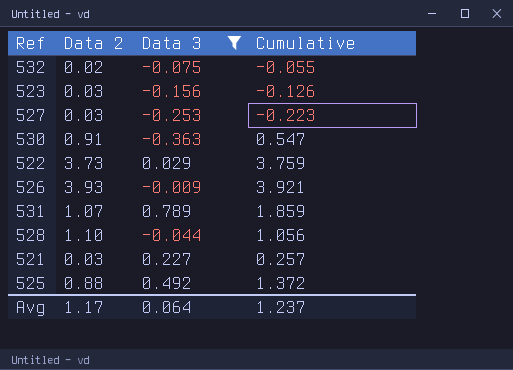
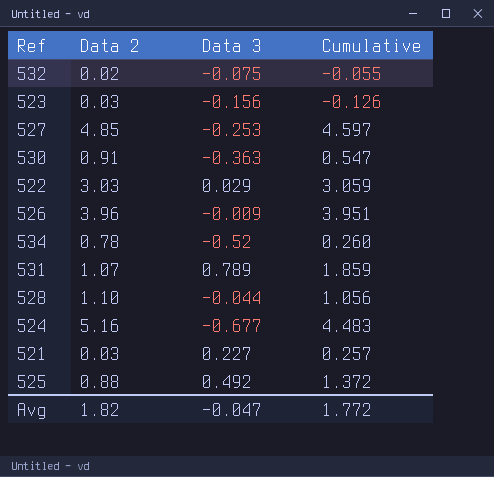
filter: Data 3 >= -0.363 -> none
527 | Data 2: 0.03 -> 4.85
527 | Cumulative: -0.223 -> 4.597
522 | Data 2: 3.73 -> 3.03
522 | Cumulative: 3.759 -> 3.059
526 | Data 2: 3.93 -> 3.96
526 | Cumulative: 3.921 -> 3.951
Avg | Data 2: 1.17 -> 1.82
Avg | Data 3: 0.064 -> -0.047
Avg | Cumulative: 1.237 -> 1.772

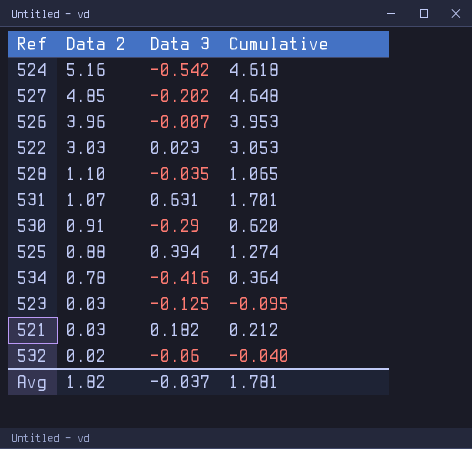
row order: none -> Data 2 descending
524 | Data 3: -0.677 -> -0.542
524 | Cumulative: 4.483 -> 4.618
527 | Data 3: -0.253 -> -0.202
527 | Cumulative: 4.597 -> 4.648
526 | Data 3: -0.009 -> -0.007
526 | Cumulative: 3.951 -> 3.953
522 | Data 3: 0.029 -> 0.023
522 | Cumulative: 3.059 -> 3.053
528 | Data 3: -0.044 -> -0.035
528 | Cumulative: 1.056 -> 1.065
531 | Data 3: 0.789 -> 0.631
531 | Cumulative: 1.859 -> 1.701
530 | Data 3: -0.363 -> -0.29
530 | Cumulative: 0.547 -> 0.620
525 | Data 3: 0.492 -> 0.394
525 | Cumulative: 1.372 -> 1.274
534 | Data 3: -0.52 -> -0.416
534 | Cumulative: 0.260 -> 0.364
523 | Data 3: -0.156 -> -0.125
523 | Cumulative: -0.126 -> -0.095
521 | Data 3: 0.227 -> 0.182
521 | Cumulative: 0.257 -> 0.212
532 | Data 3: -0.075 -> -0.06
532 | Cumulative: -0.055 -> -0.040
Avg | Data 3: -0.047 -> -0.037
Avg | Cumulative: 1.772 -> 1.781

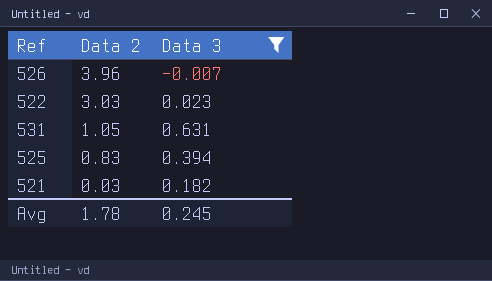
filter: none -> Data 3 >= -0.007
column Cumulative | formula: [Data 2] + [Data 3] -> none
531 | Data 2: 1.07 -> 1.05
525 | Data 2: 0.88 -> 0.83
Avg | Data 2: 1.82 -> 1.78
Avg | Data 3: -0.037 -> 0.245

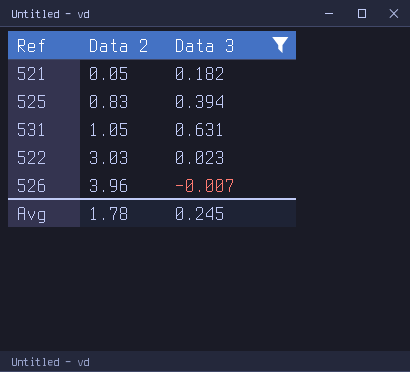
row order: Data 2 descending -> Data 2 ascending
521 | Data 2: 0.03 -> 0.05

